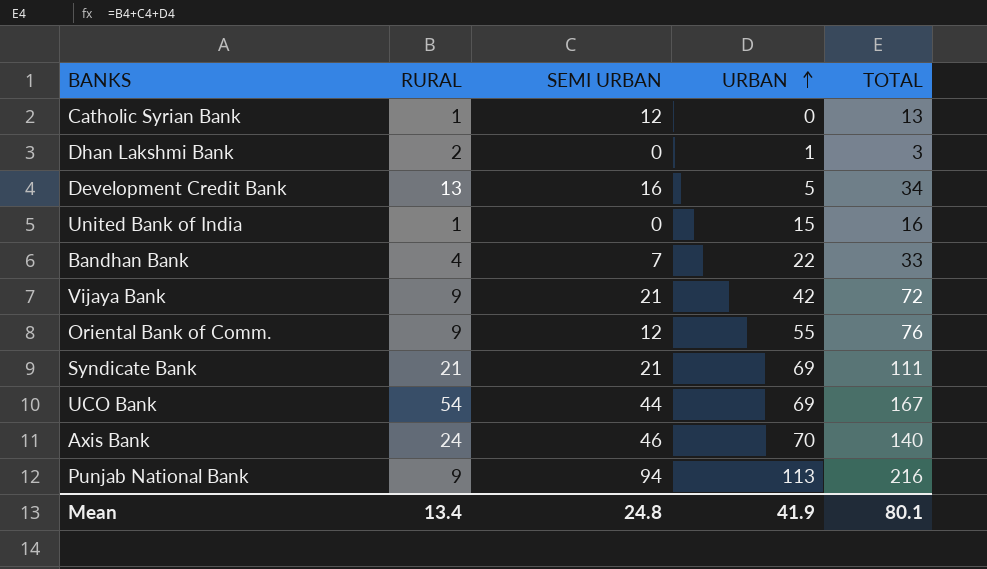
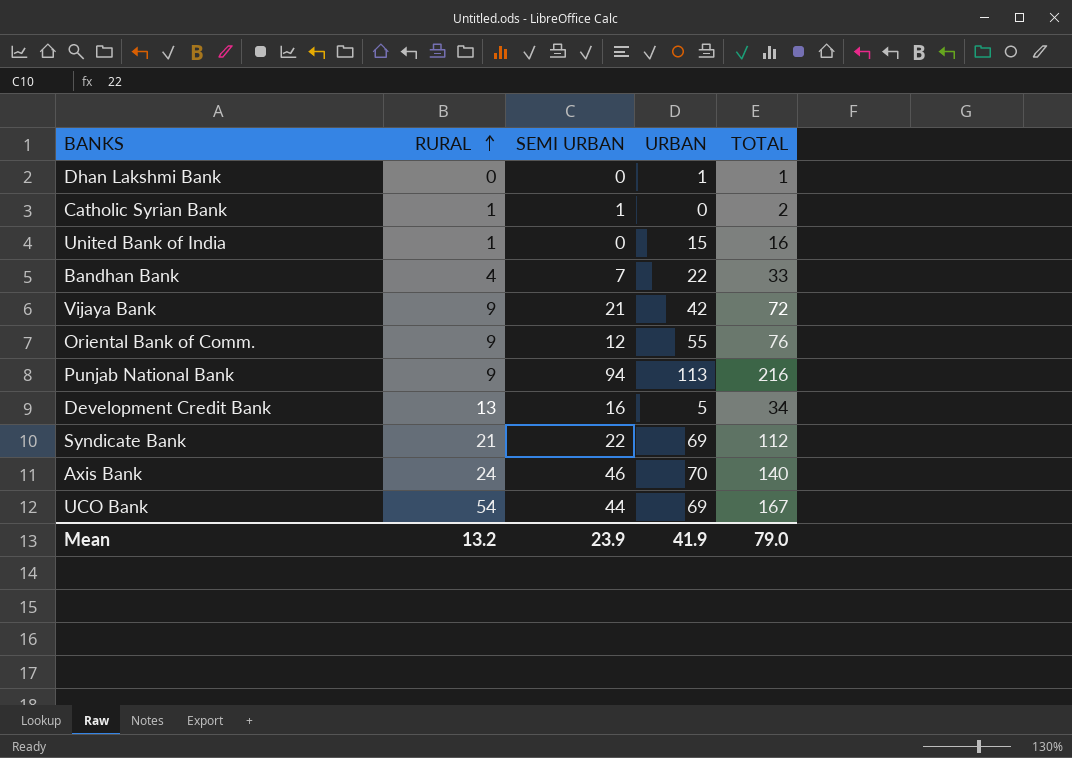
row order: URBAN ascending -> RURAL ascending
Dhan Lakshmi Bank | RURAL: 2 -> 0
Dhan Lakshmi Bank | TOTAL: 3 -> 1
Catholic Syrian Bank | SEMI URBAN: 12 -> 1
Catholic Syrian Bank | TOTAL: 13 -> 2
Syndicate Bank | SEMI URBAN: 21 -> 22
Syndicate Bank | TOTAL: 111 -> 112
Mean | RURAL: 13.4 -> 13.2
Mean | SEMI URBAN: 24.8 -> 23.9
Mean | TOTAL: 80.1 -> 79.0

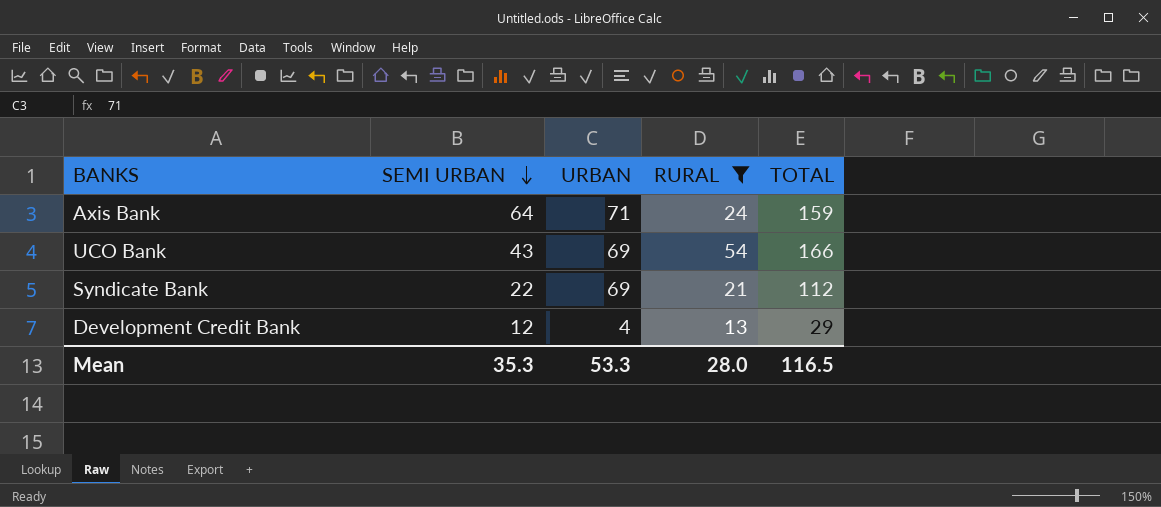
filter: none -> RURAL >= 13
row order: RURAL ascending -> SEMI URBAN descending
column RURAL | position: 2 -> 4
Axis Bank | SEMI URBAN: 46 -> 64
Axis Bank | URBAN: 70 -> 71
Axis Bank | TOTAL: 140 -> 159
UCO Bank | SEMI URBAN: 44 -> 43
UCO Bank | TOTAL: 167 -> 166
Development Credit Bank | SEMI URBAN: 16 -> 12
Development Credit Bank | URBAN: 5 -> 4
Development Credit Bank | TOTAL: 34 -> 29
Mean | SEMI URBAN: 23.9 -> 35.3
Mean | URBAN: 41.9 -> 53.3
Mean | RURAL: 13.2 -> 28.0
Mean | TOTAL: 79.0 -> 116.5

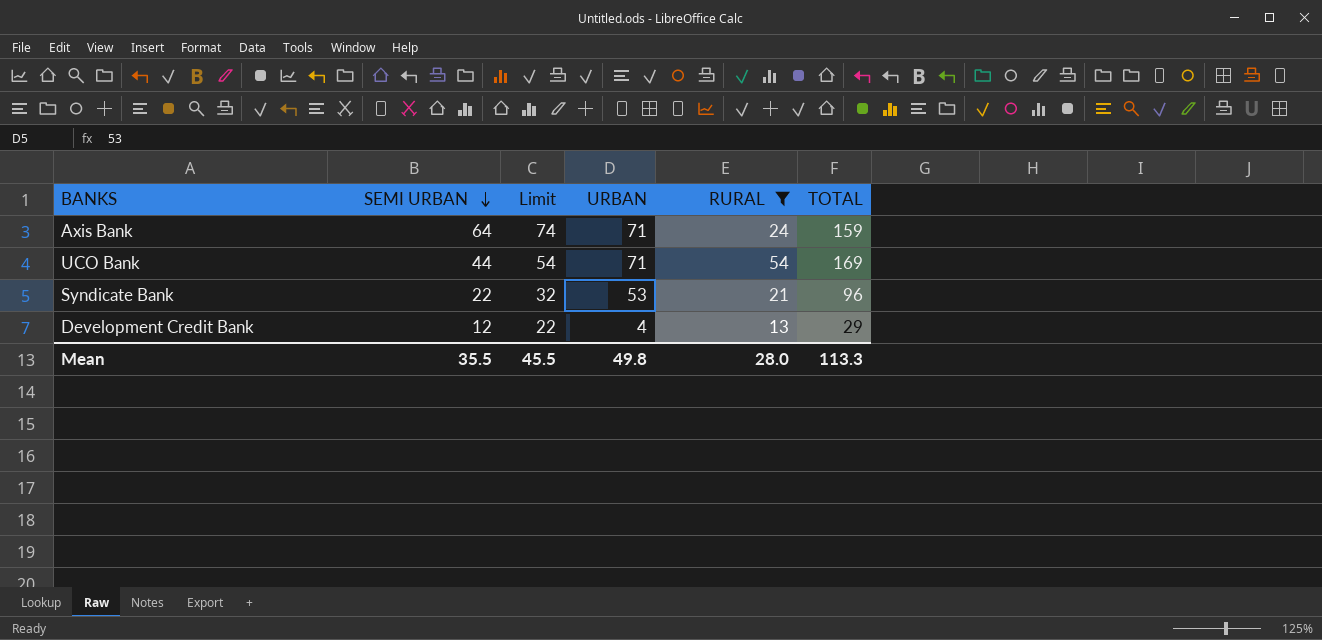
column Limit | formula: none -> [SEMI URBAN] + 10
UCO Bank | SEMI URBAN: 43 -> 44
UCO Bank | URBAN: 69 -> 71
UCO Bank | TOTAL: 166 -> 169
Syndicate Bank | URBAN: 69 -> 53
Syndicate Bank | TOTAL: 112 -> 96
Mean | SEMI URBAN: 35.3 -> 35.5
Mean | URBAN: 53.3 -> 49.8
Mean | TOTAL: 116.5 -> 113.3

